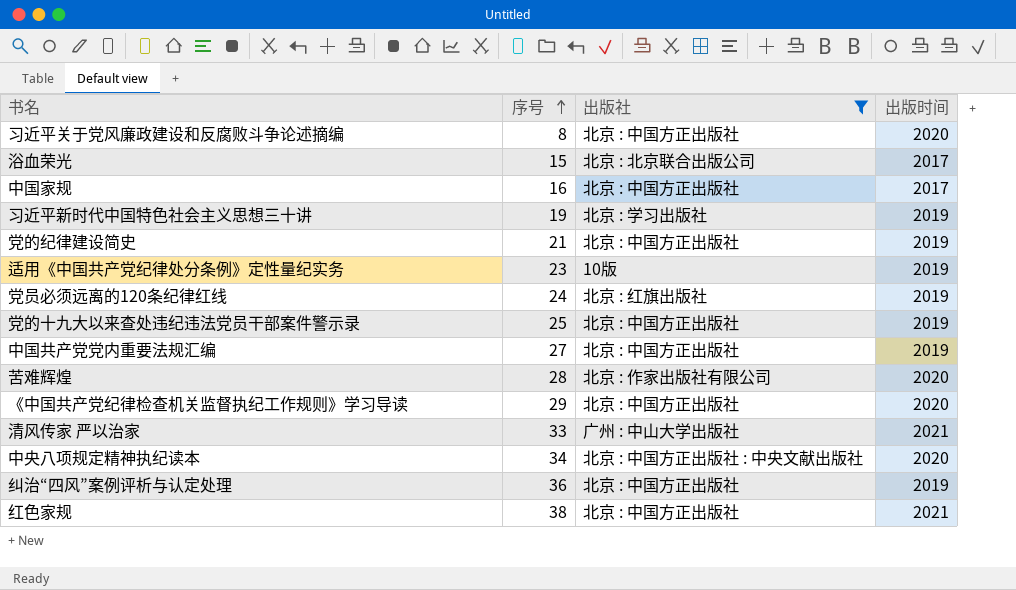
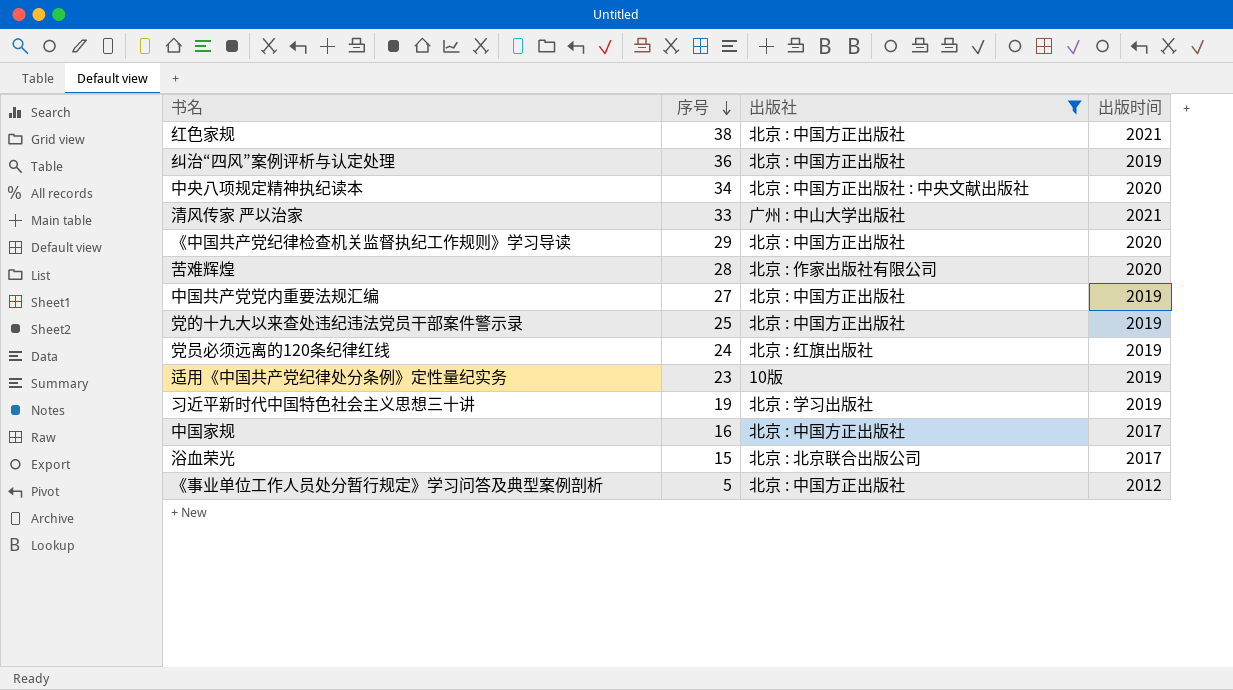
row order: 序号 ascending -> 序号 descending
row 习近平关于党风廉政建设和反腐败斗争论述摘编: 8 | 北京 : 中国方正出版社 | 2020 -> none
row 党的纪律建设简史: 21 | 北京 : 中国方正出版社 | 2019 -> none
row 《事业单位工作人员处分暂行规定》学习问答及典型案例剖析: none -> 5 | 北京 : 中国方正出版社 | 2012

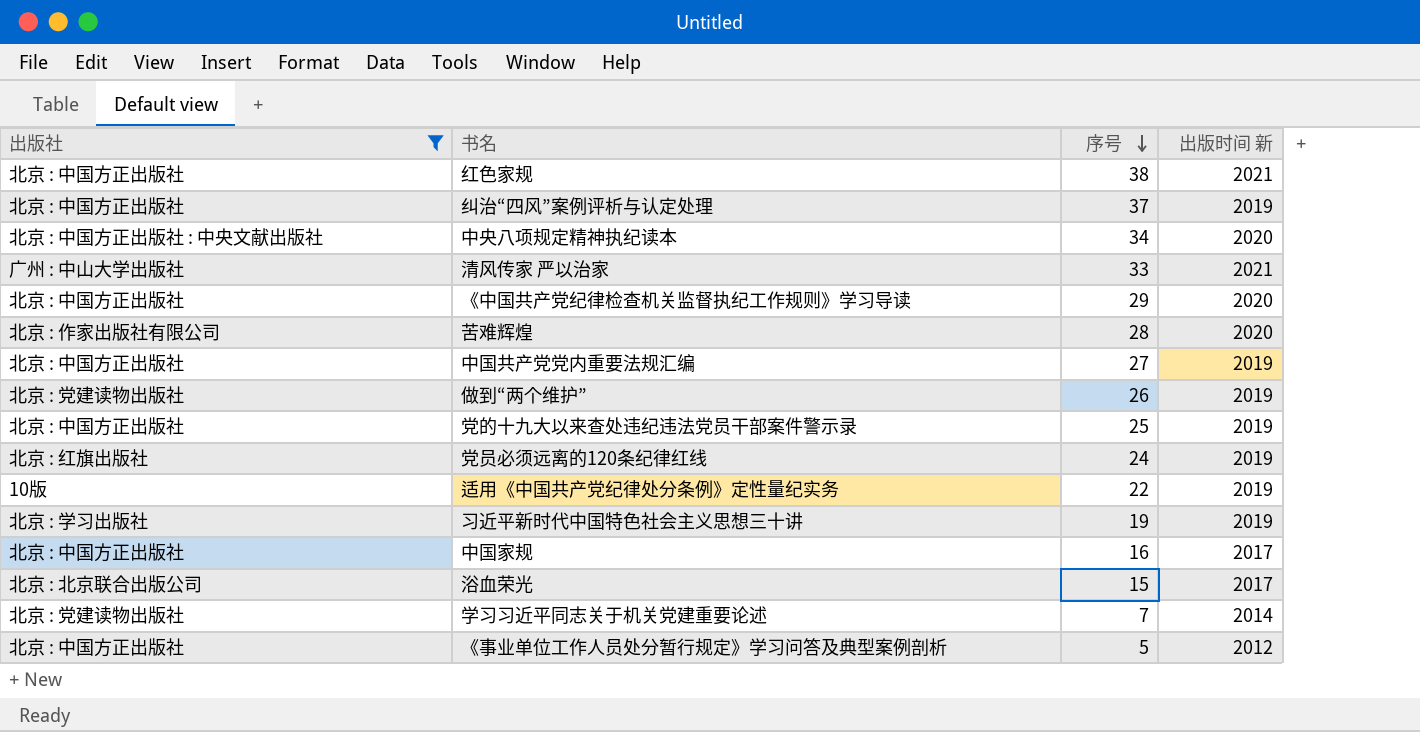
column 出版社 | position: 3 -> 1
column name: 出版时间 -> 出版时间 新
纠治“四风”案例评析与认定处理 | 序号: 36 -> 37
row 做到“两个维护”: none -> 北京 : 党建读物出版社 | 26 | 2019
适用《中国共产党纪律处分条例》定性量纪实务 | 序号: 23 -> 22
row 学习习近平同志关于机关党建重要论述: none -> 北京 : 党建读物出版社 | 7 | 2014

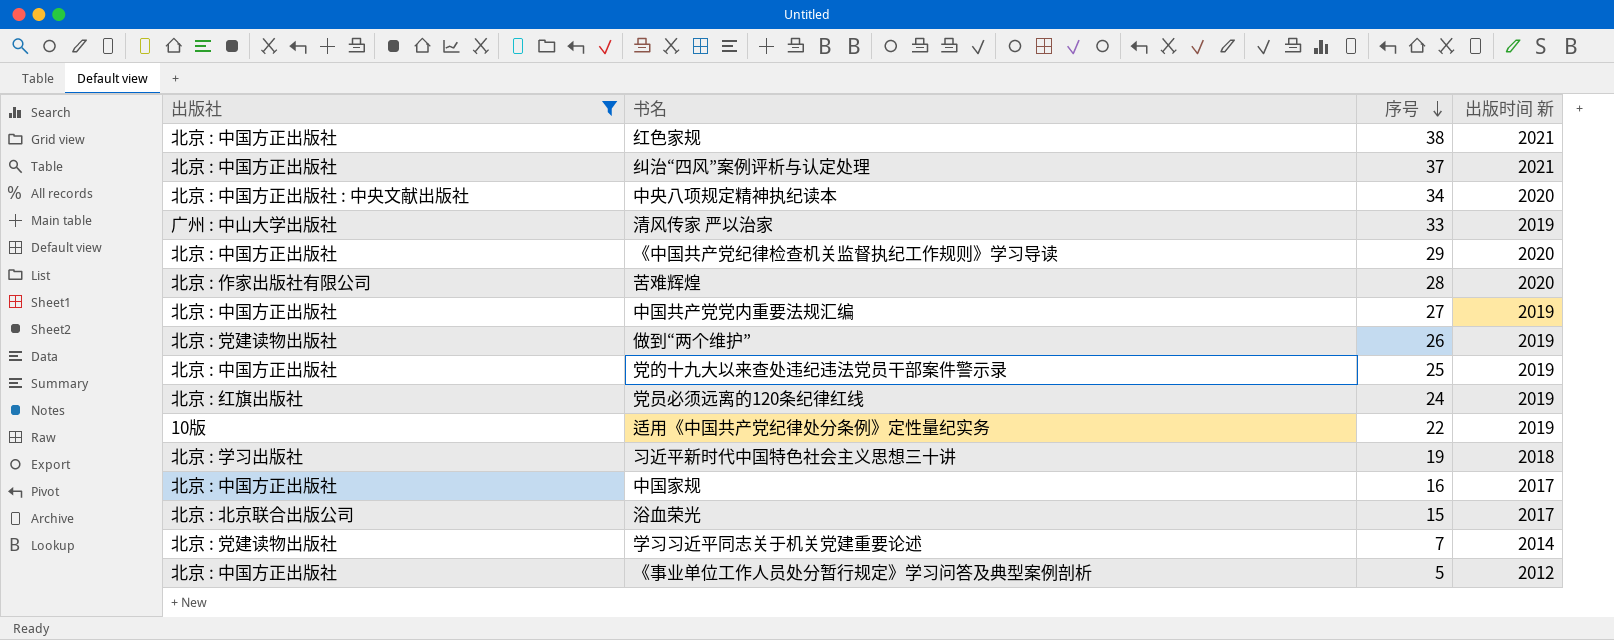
纠治“四风”案例评析与认定处理 | 出版时间 新: 2019 -> 2021
清风传家 严以治家 | 出版时间 新: 2021 -> 2019
习近平新时代中国特色社会主义思想三十讲 | 出版时间 新: 2019 -> 2018

